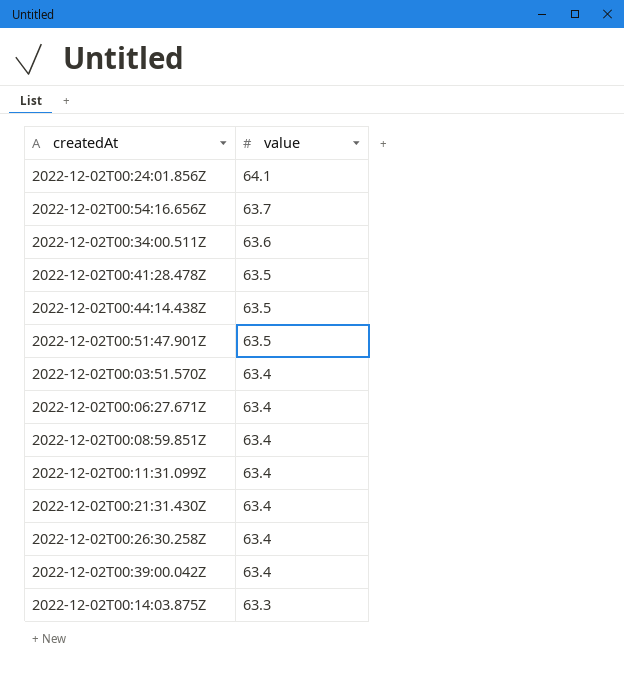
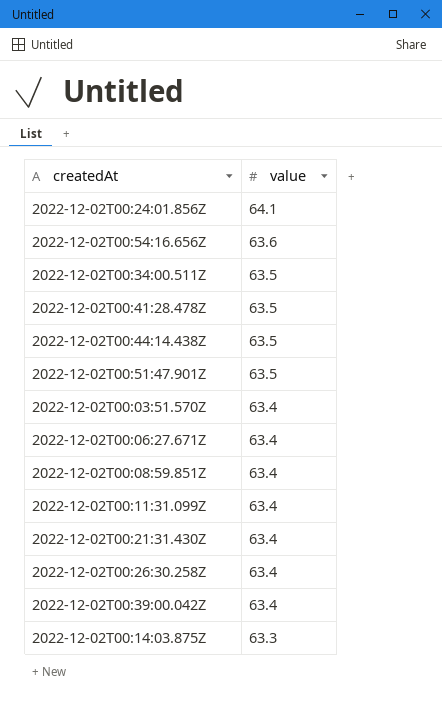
2022-12-02T00:54:16.656Z | value: 63.7 -> 63.6
2022-12-02T00:34:00.511Z | value: 63.6 -> 63.5

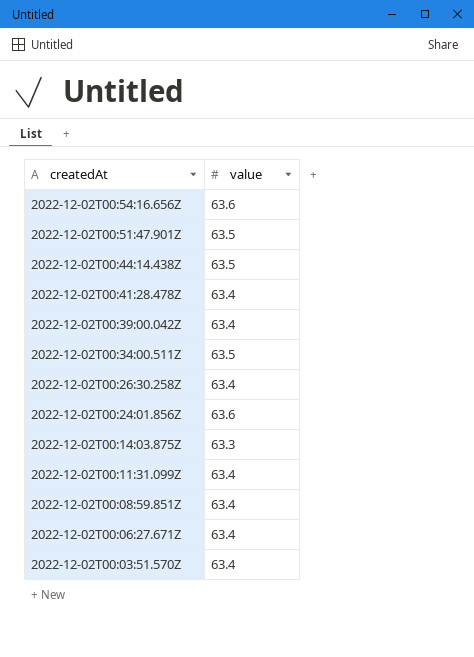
row order: value descending -> createdAt descending
row 2022-12-02T00:21:31.430Z: 63.4 -> none
2022-12-02T00:41:28.478Z | value: 63.5 -> 63.4
2022-12-02T00:24:01.856Z | value: 64.1 -> 63.6

